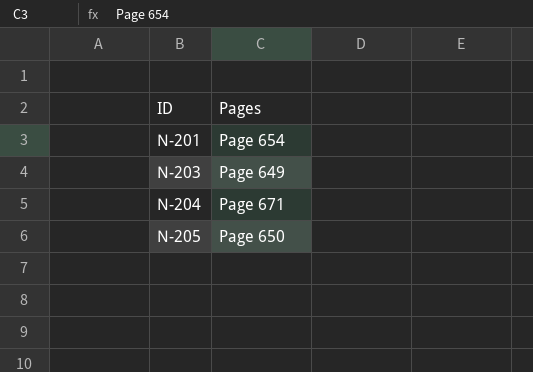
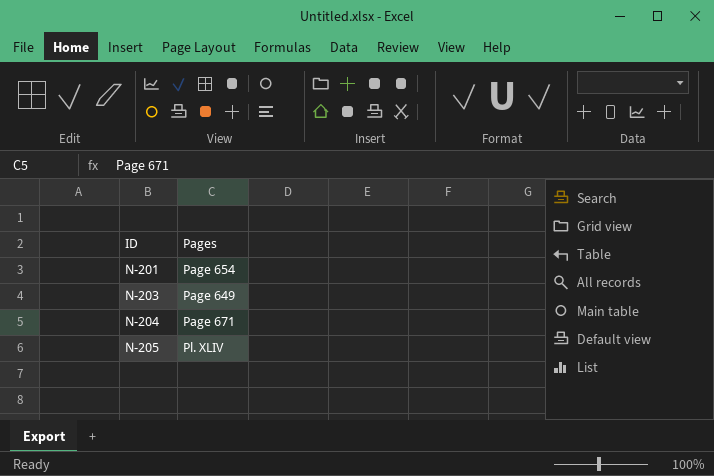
N-205 | Pages: Page 650 -> Pl. XLIV

